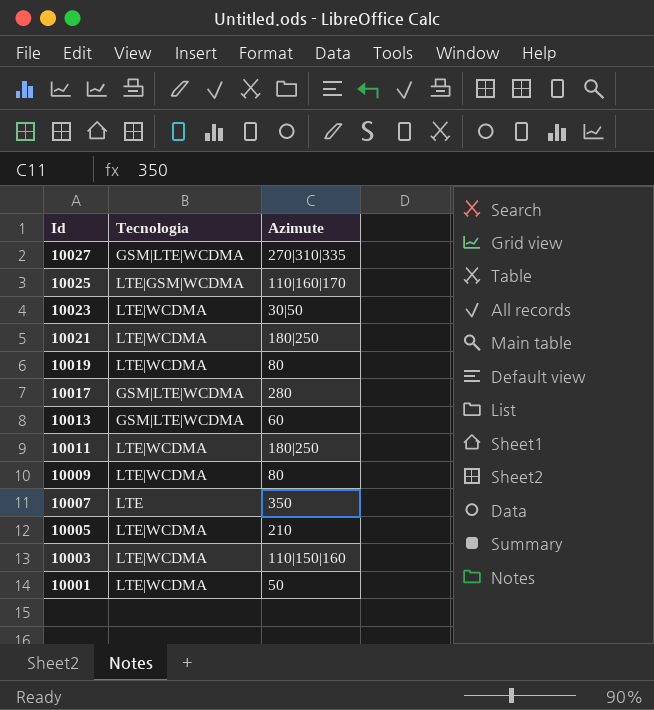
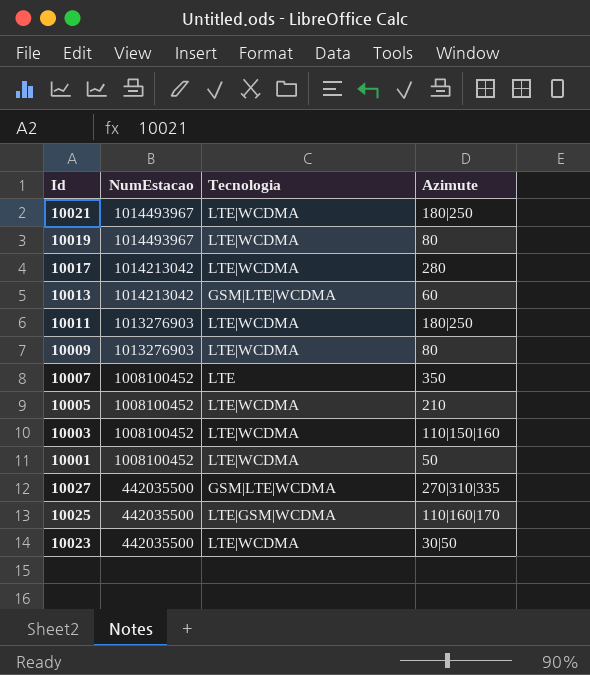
row order: Id descending -> NumEstacao descending
column NumEstacao | position: none -> 2
10017 | Tecnologia: GSM|LTE|WCDMA -> LTE|WCDMA

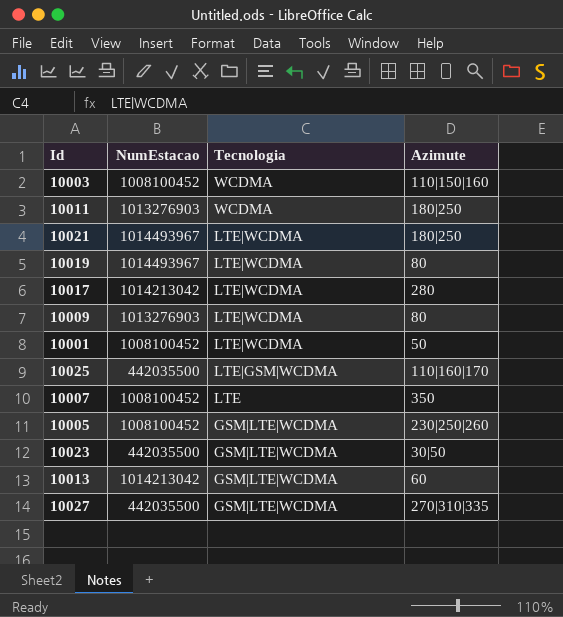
row order: NumEstacao descending -> Tecnologia descending
10003 | Tecnologia: LTE|WCDMA -> WCDMA
10011 | Tecnologia: LTE|WCDMA -> WCDMA
10005 | Tecnologia: LTE|WCDMA -> GSM|LTE|WCDMA
10005 | Azimute: 210 -> 230|250|260
10023 | Tecnologia: LTE|WCDMA -> GSM|LTE|WCDMA

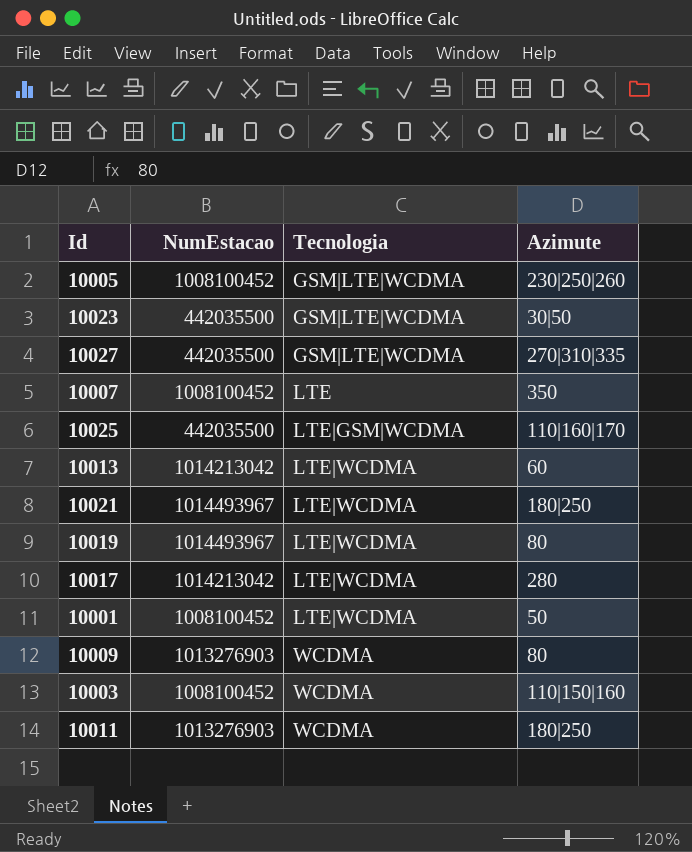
row order: Tecnologia descending -> Tecnologia ascending
10013 | Tecnologia: GSM|LTE|WCDMA -> LTE|WCDMA
10009 | Tecnologia: LTE|WCDMA -> WCDMA

